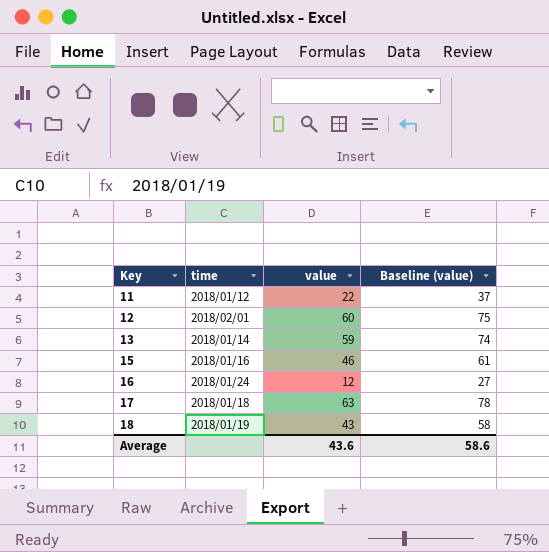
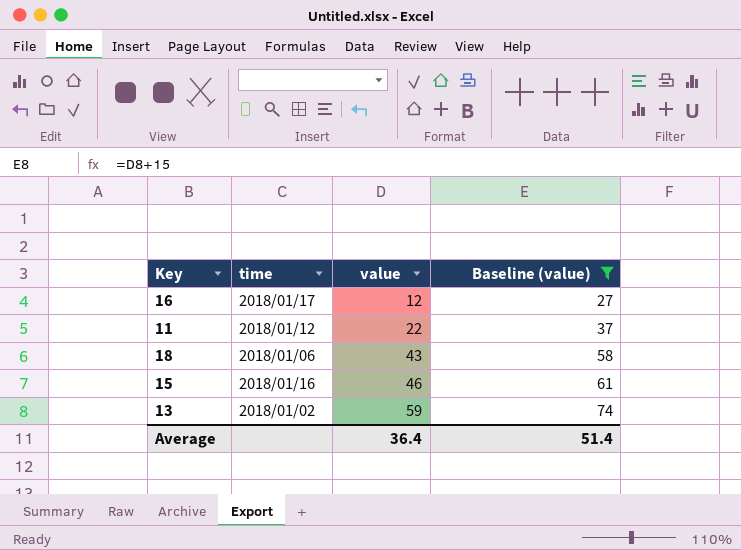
filter: none -> Baseline (value) <= 74
row order: Key ascending -> value ascending
16 | time: 2018/01/24 -> 2018/01/17
18 | time: 2018/01/19 -> 2018/01/06
13 | time: 2018/01/14 -> 2018/01/02
Average | value: 43.6 -> 36.4
Average | Baseline (value): 58.6 -> 51.4

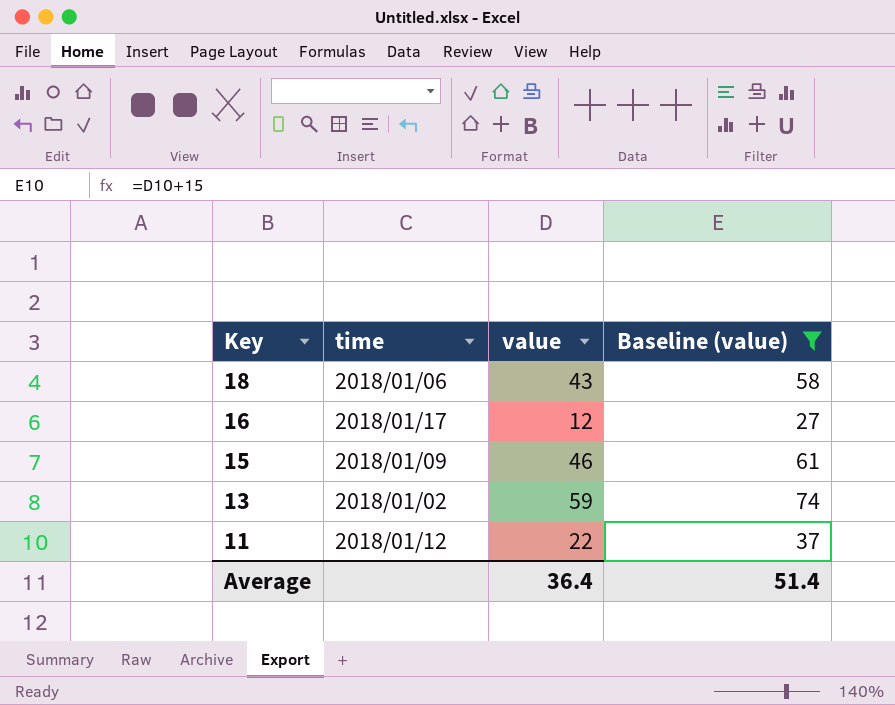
row order: value ascending -> Key descending
15 | time: 2018/01/16 -> 2018/01/09

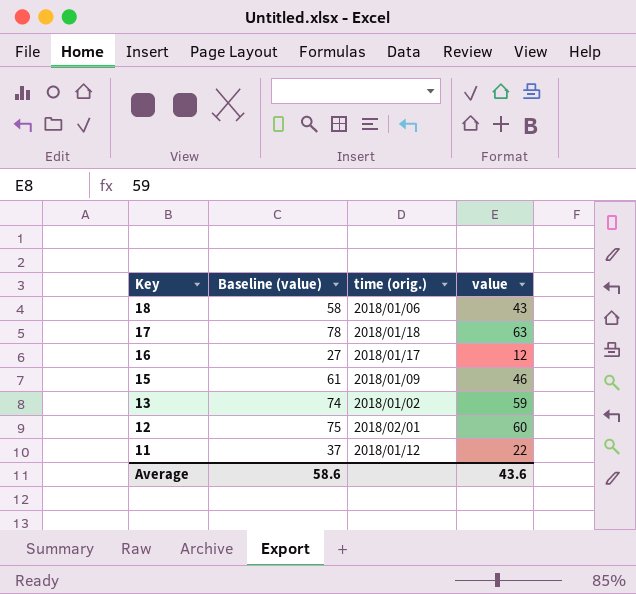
filter: Baseline (value) <= 74 -> none
column Baseline (value) | position: 4 -> 2
column name: time -> time (orig.)
Average | Baseline (value): 51.4 -> 58.6
Average | value: 36.4 -> 43.6

